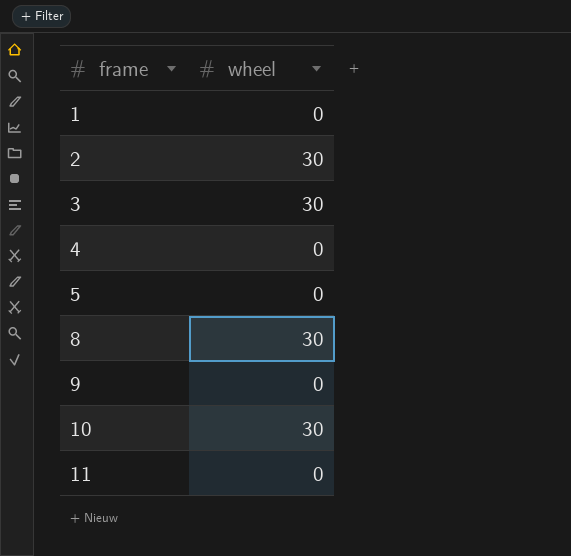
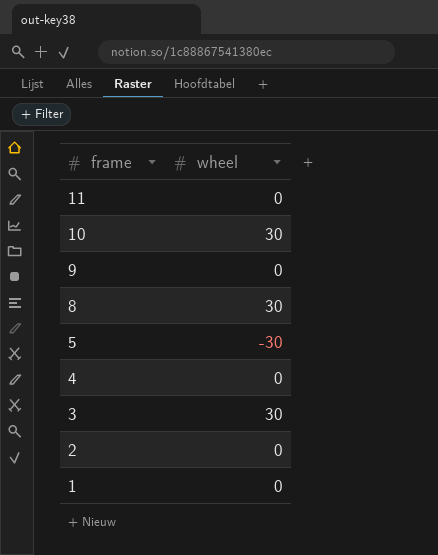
row order: frame ascending -> frame descending
5 | wheel: 0 -> -30
2 | wheel: 30 -> 0

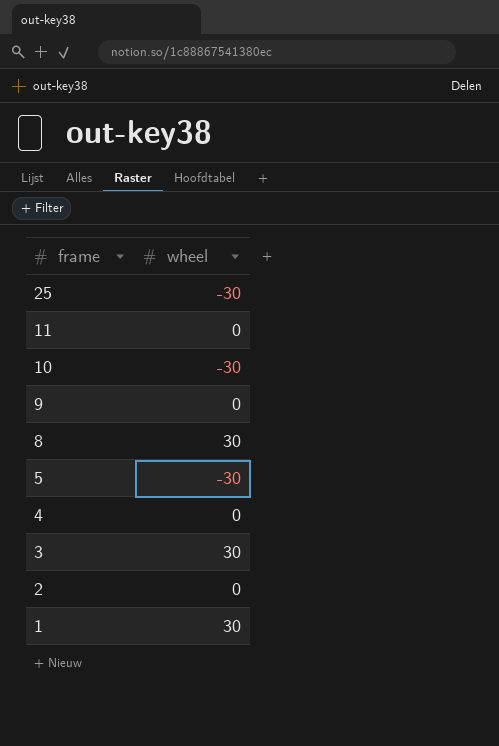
row 25: none -> -30
10 | wheel: 30 -> -30
1 | wheel: 0 -> 30

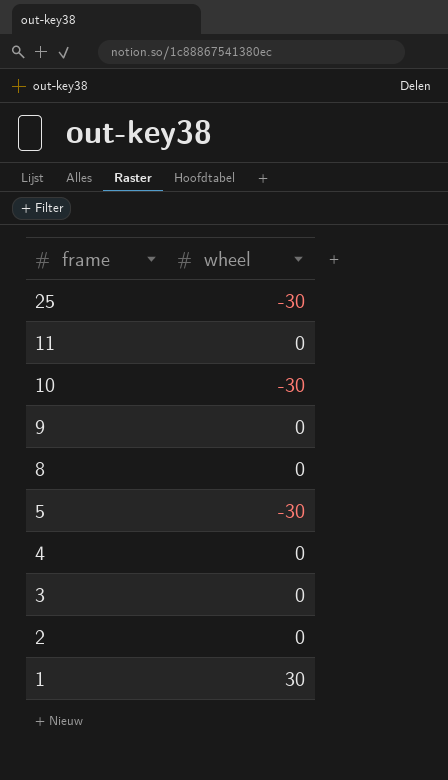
8 | wheel: 30 -> 0
3 | wheel: 30 -> 0

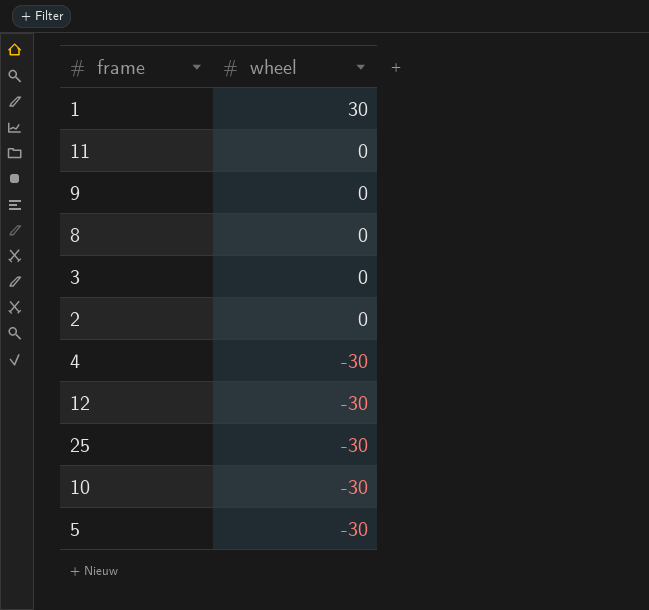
row order: frame descending -> wheel descending
4 | wheel: 0 -> -30
row 12: none -> -30

